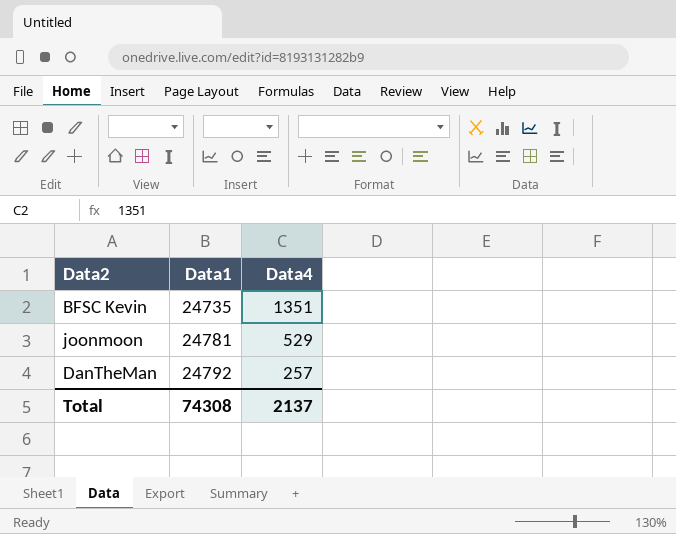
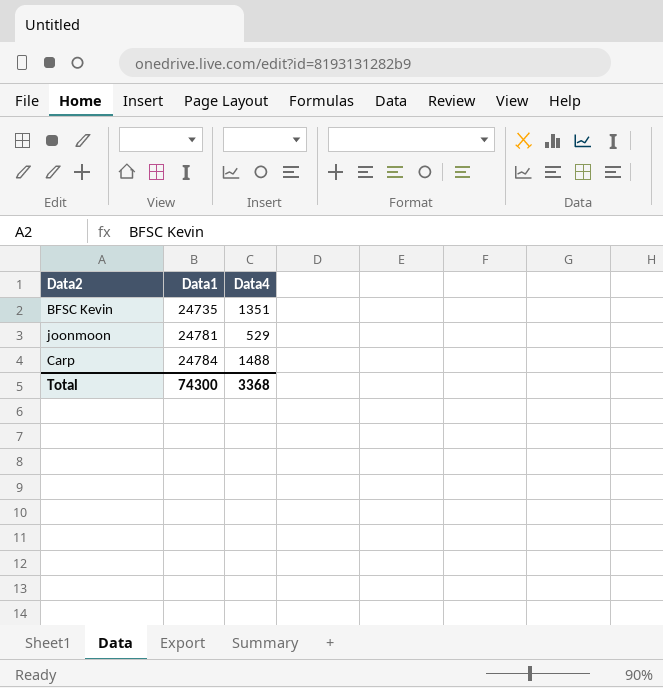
row DanTheMan: 24792 | 257 -> none
row Carp: none -> 24784 | 1488
Total | Data1: 74308 -> 74300
Total | Data4: 2137 -> 3368

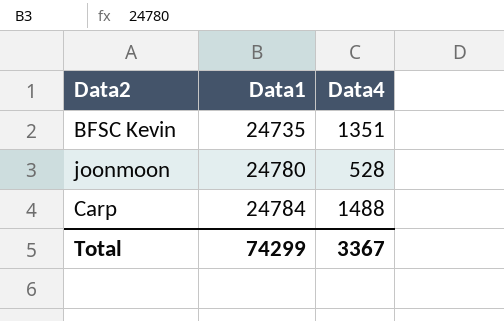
joonmoon | Data1: 24781 -> 24780
joonmoon | Data4: 529 -> 528
Total | Data1: 74300 -> 74299
Total | Data4: 3368 -> 3367

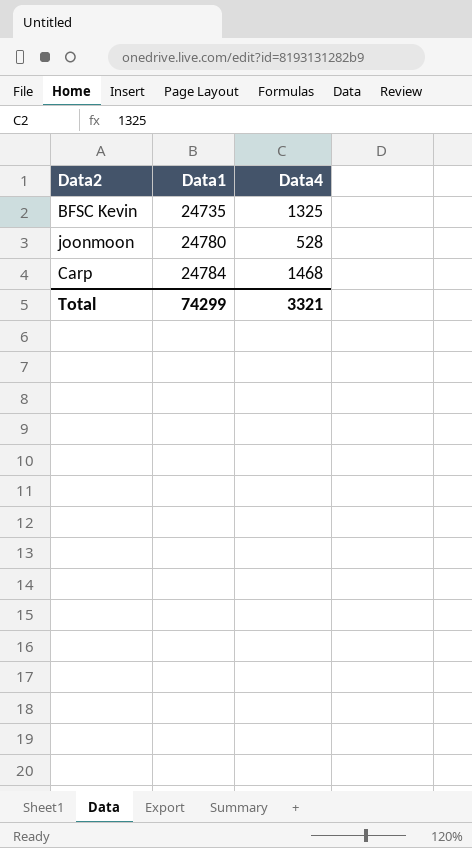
BFSC Kevin | Data4: 1351 -> 1325
Carp | Data4: 1488 -> 1468
Total | Data4: 3367 -> 3321

